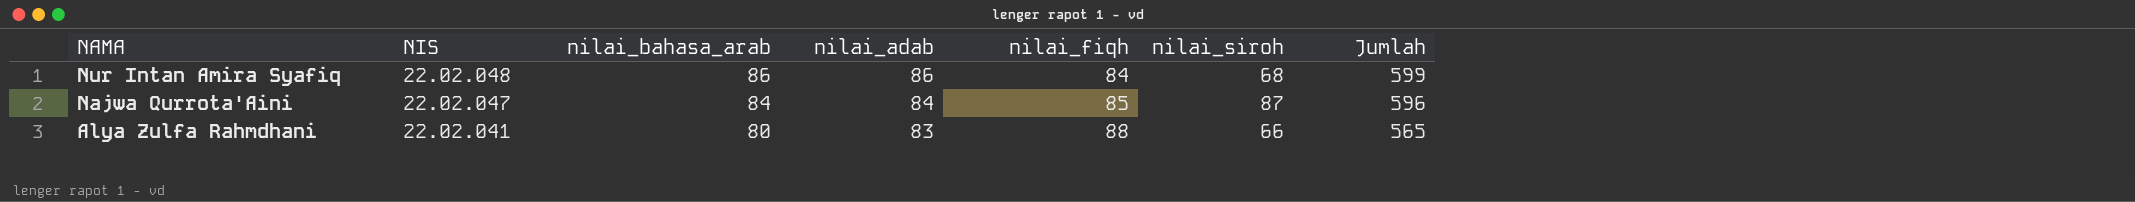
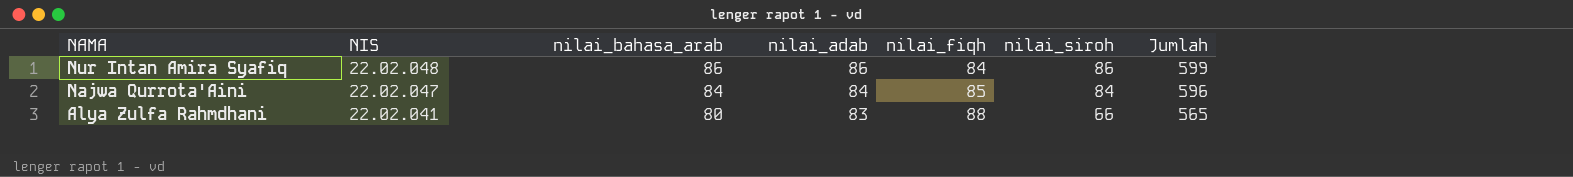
Nur Intan Amira Syafiq | nilai_siroh: 68 -> 86
Najwa Qurrota'Aini | nilai_siroh: 87 -> 84

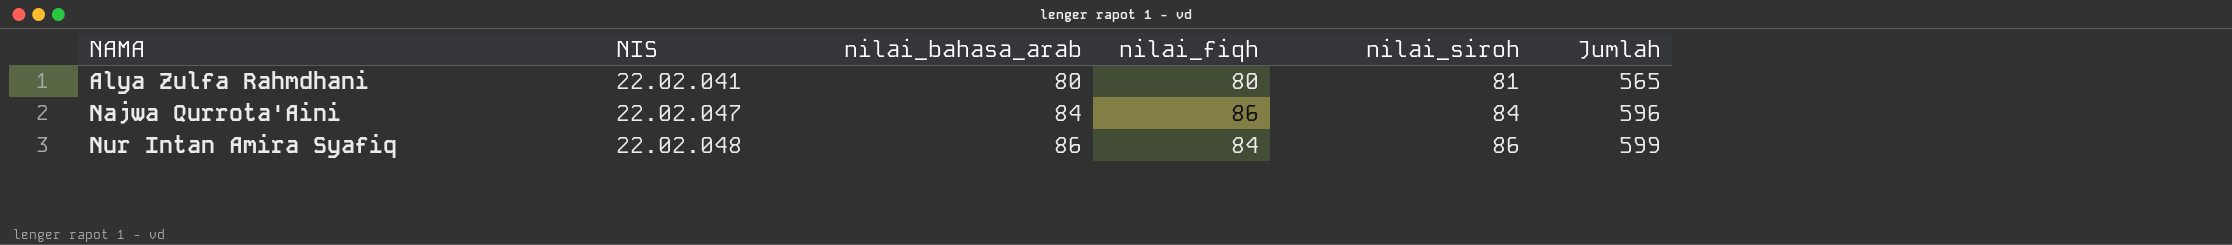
row order: NAMA descending -> NAMA ascending
column nilai_adab | position: 4 -> none
Alya Zulfa Rahmdhani | nilai_fiqh: 88 -> 80
Alya Zulfa Rahmdhani | nilai_siroh: 66 -> 81
Najwa Qurrota'Aini | nilai_fiqh: 85 -> 86

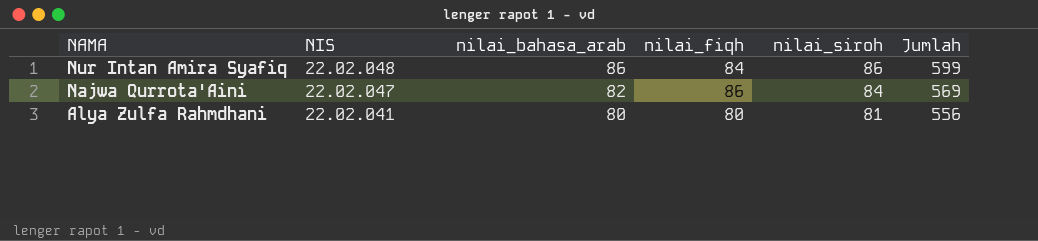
row order: NAMA ascending -> NAMA descending
Najwa Qurrota'Aini | nilai_bahasa_arab: 84 -> 82
Najwa Qurrota'Aini | Jumlah: 596 -> 569
Alya Zulfa Rahmdhani | Jumlah: 565 -> 556

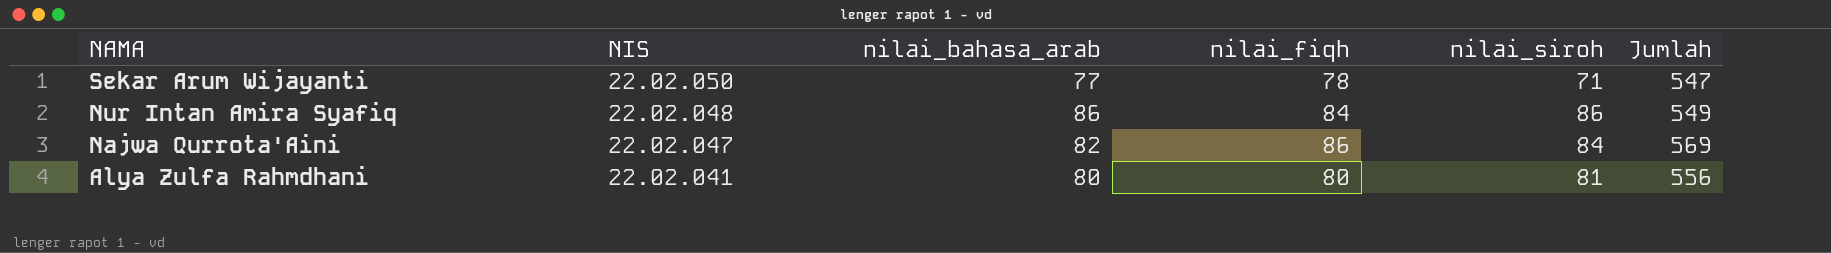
row Sekar Arum Wijayanti: none -> 22.02.050 | 77 | 78 | 71 | 547
Nur Intan Amira Syafiq | Jumlah: 599 -> 549

